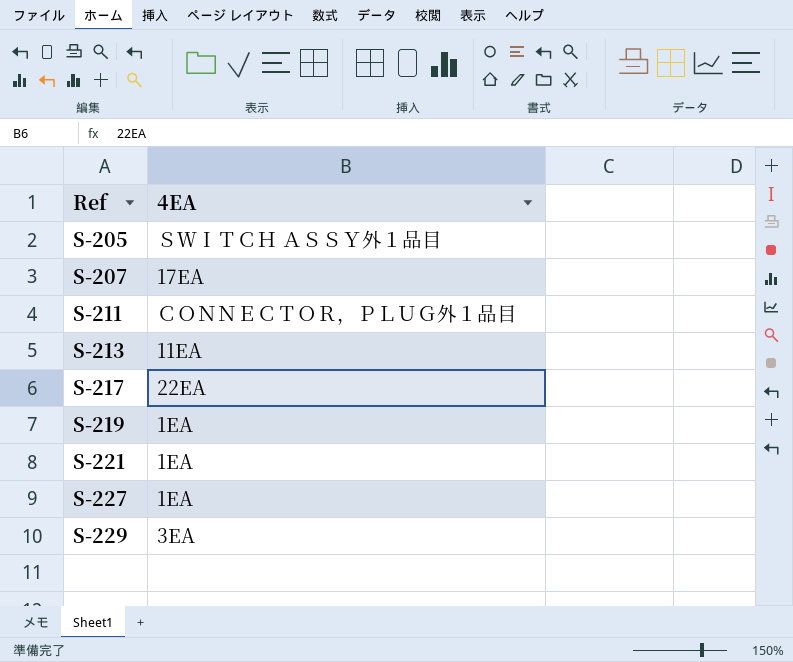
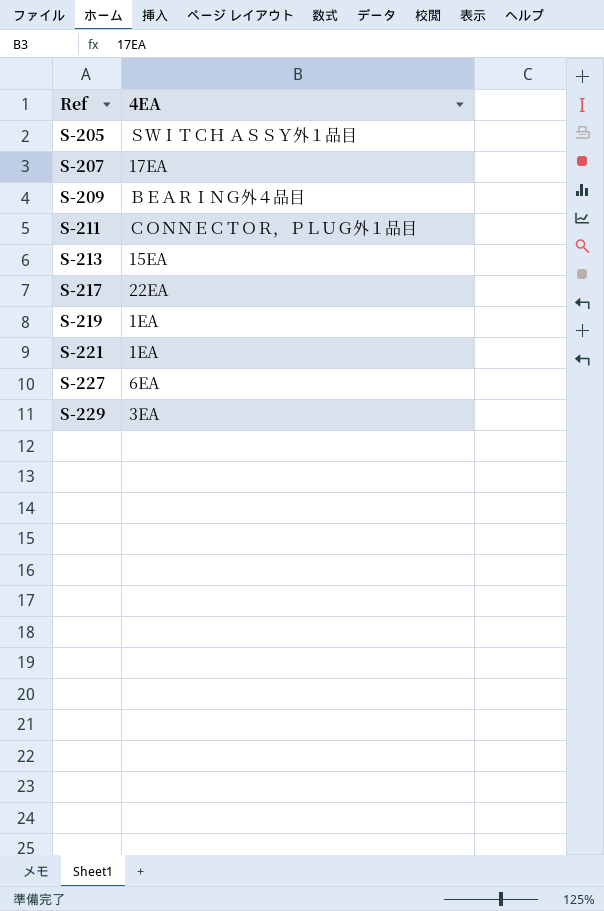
row S-209: none -> ＢＥＡＲＩＮＧ外４品目
S-213 | 4EA: 11EA -> 15EA
S-227 | 4EA: 1EA -> 6EA

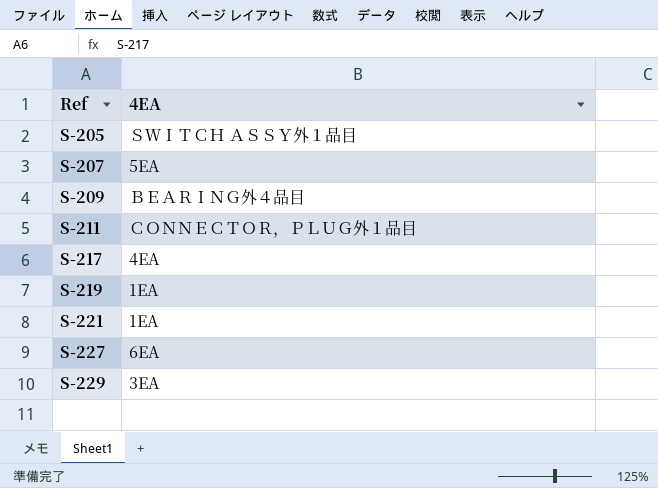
row S-213: 15EA -> none
S-207 | 4EA: 17EA -> 5EA
S-217 | 4EA: 22EA -> 4EA

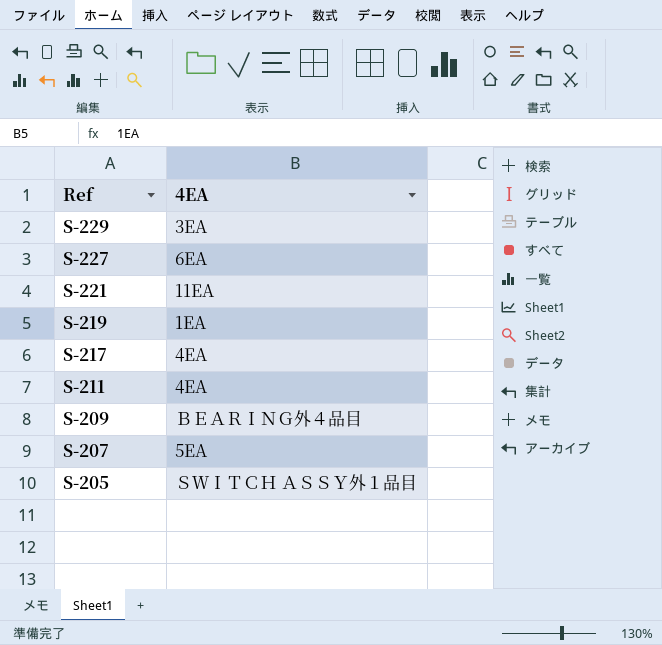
row order: Ref ascending -> Ref descending
S-221 | 4EA: 1EA -> 11EA
S-211 | 4EA: ＣＯＮＮＥＣＴＯＲ，ＰＬＵＧ外１品目 -> 4EA

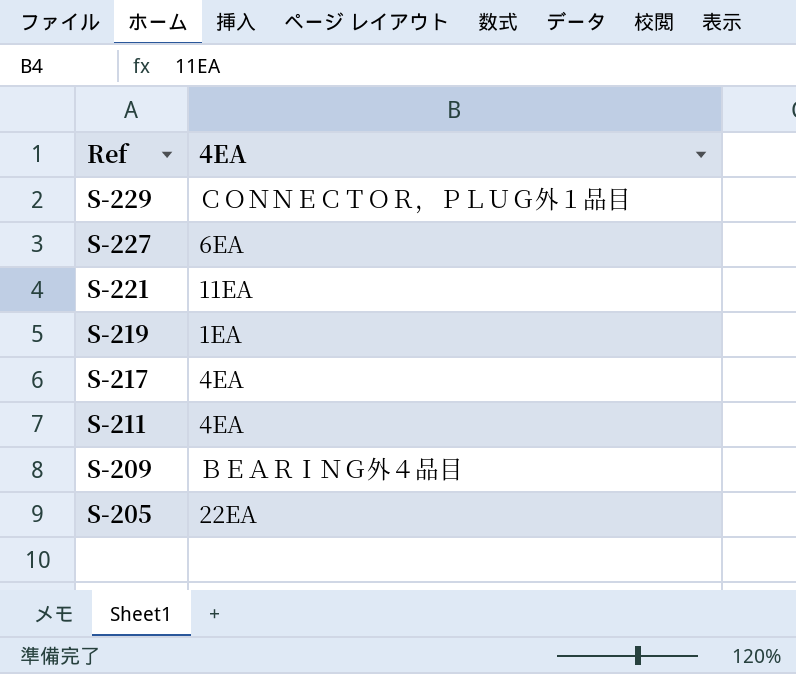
row S-207: 5EA -> none
S-229 | 4EA: 3EA -> ＣＯＮＮＥＣＴＯＲ，ＰＬＵＧ外１品目
S-205 | 4EA: ＳＷＩＴＣＨ ＡＳＳＹ外１品目 -> 22EA

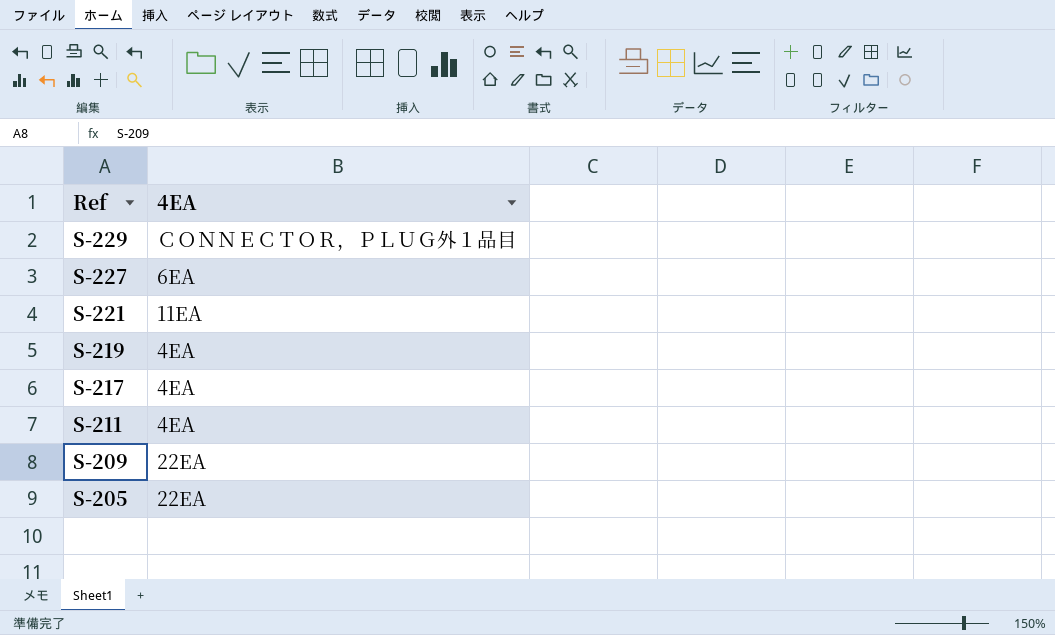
S-219 | 4EA: 1EA -> 4EA
S-209 | 4EA: ＢＥＡＲＩＮＧ外４品目 -> 22EA

